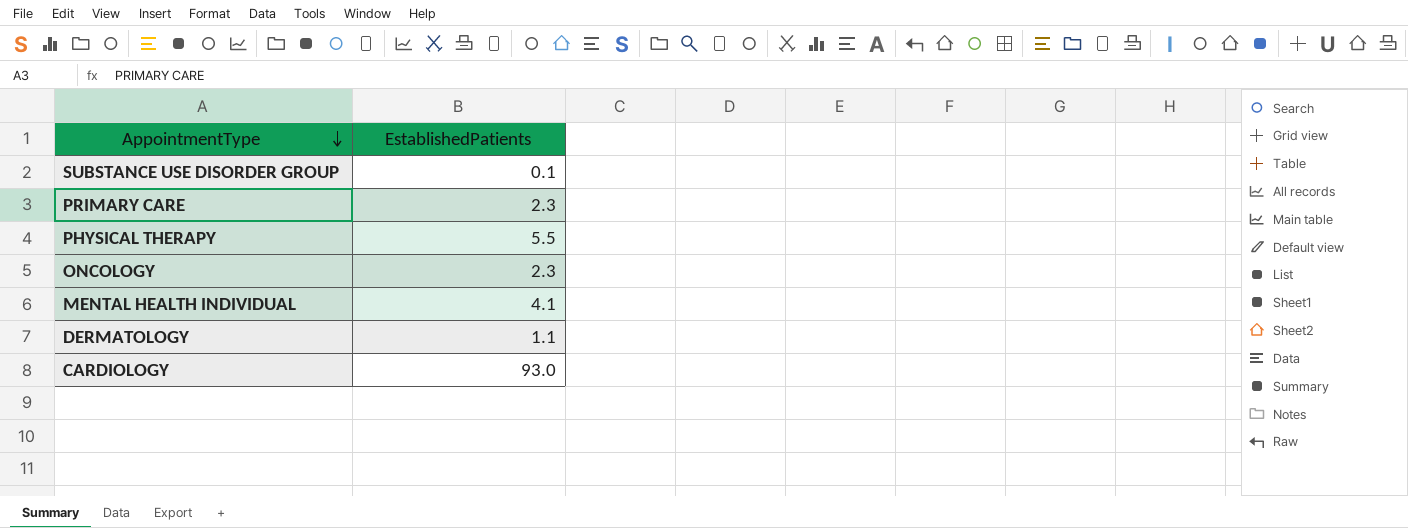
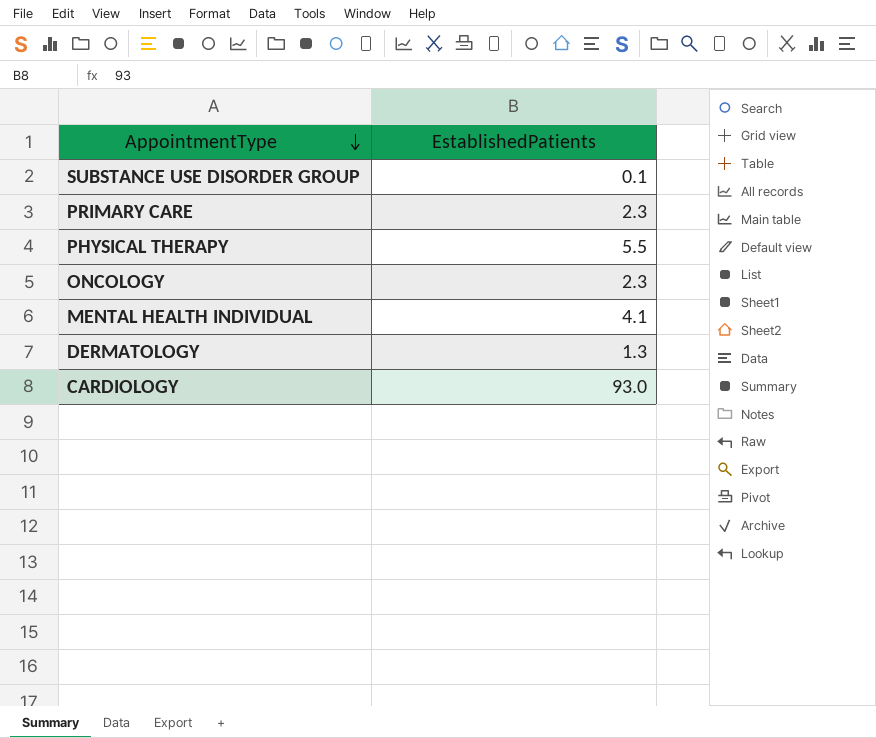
DERMATOLOGY | EstablishedPatients: 1.1 -> 1.3

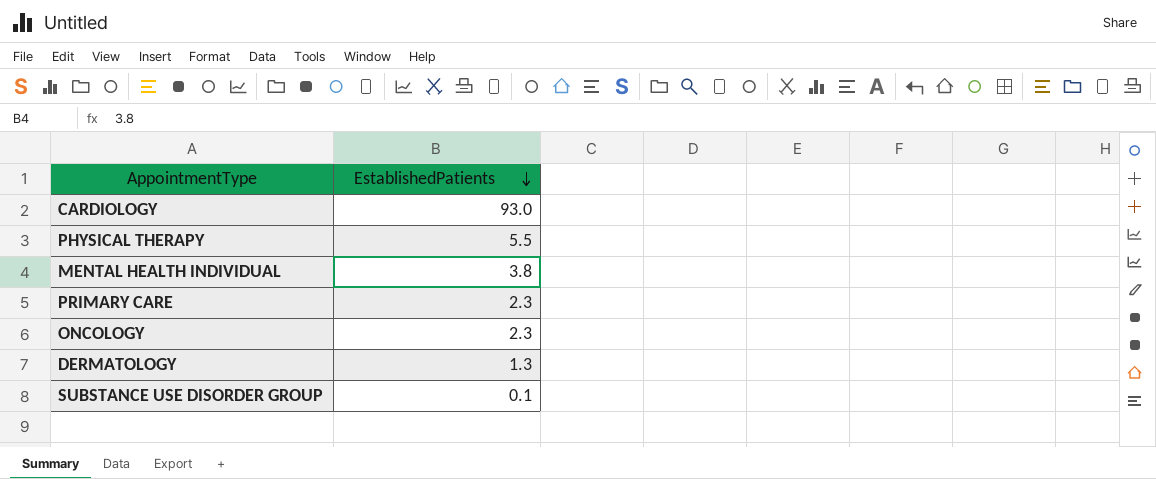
row order: AppointmentType descending -> EstablishedPatients descending
MENTAL HEALTH INDIVIDUAL | EstablishedPatients: 4.1 -> 3.8

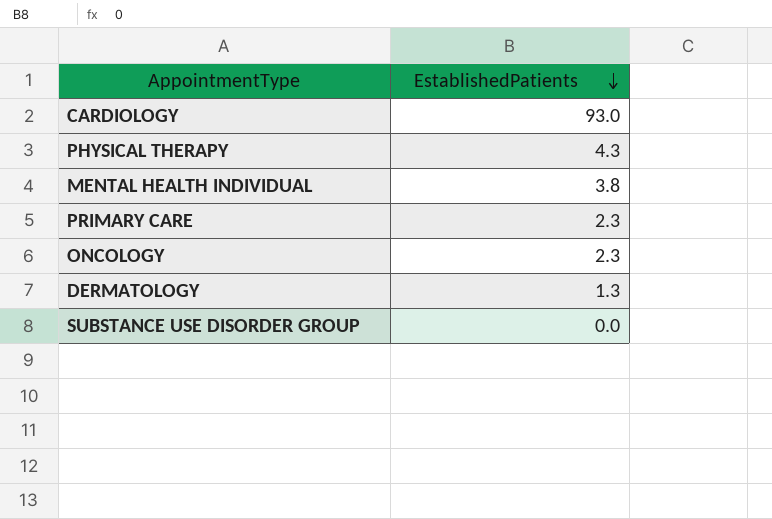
PHYSICAL THERAPY | EstablishedPatients: 5.5 -> 4.3
SUBSTANCE USE DISORDER GROUP | EstablishedPatients: 0.1 -> 0.0

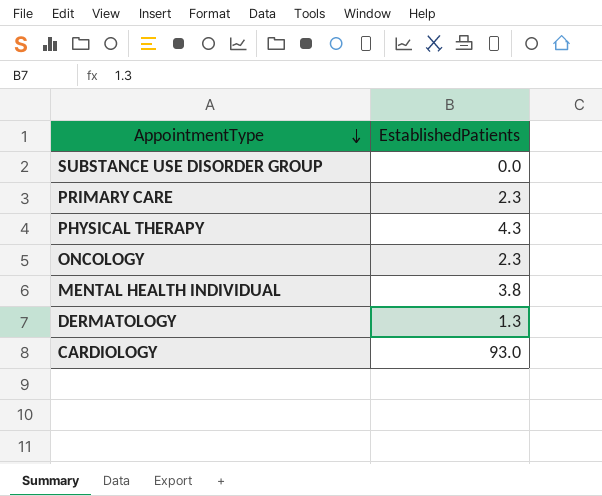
row order: EstablishedPatients descending -> AppointmentType descending

